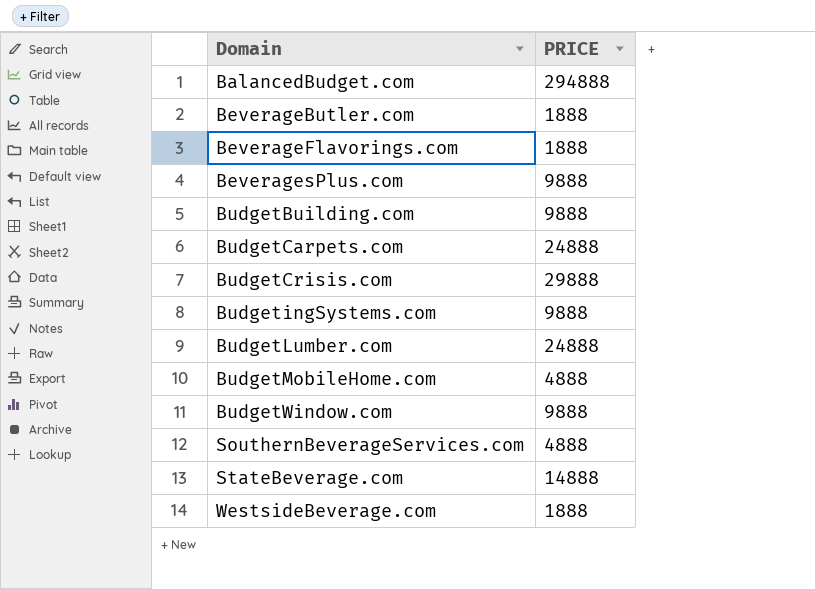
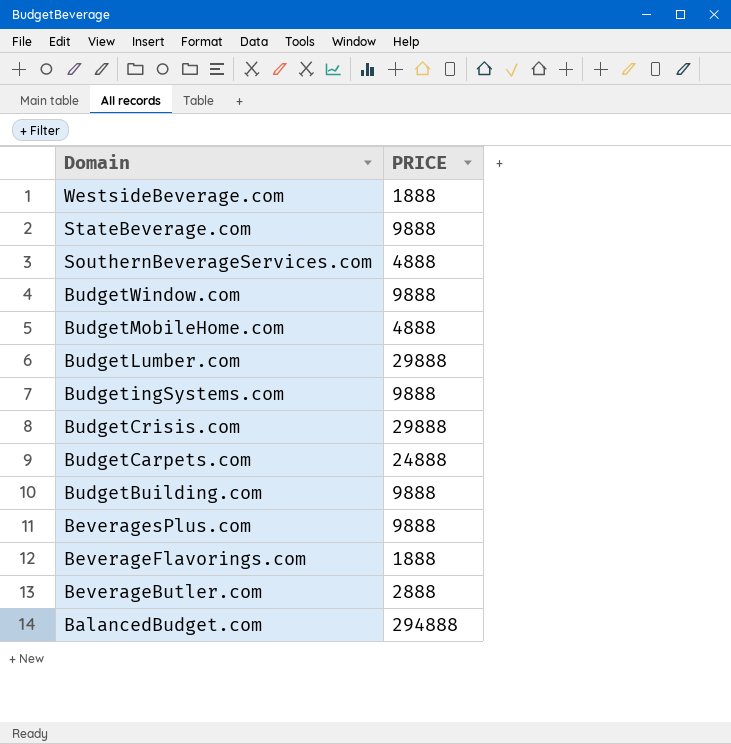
row order: Domain ascending -> Domain descending
StateBeverage.com | PRICE: 14888 -> 9888
BudgetLumber.com | PRICE: 24888 -> 29888
BeverageButler.com | PRICE: 1888 -> 2888

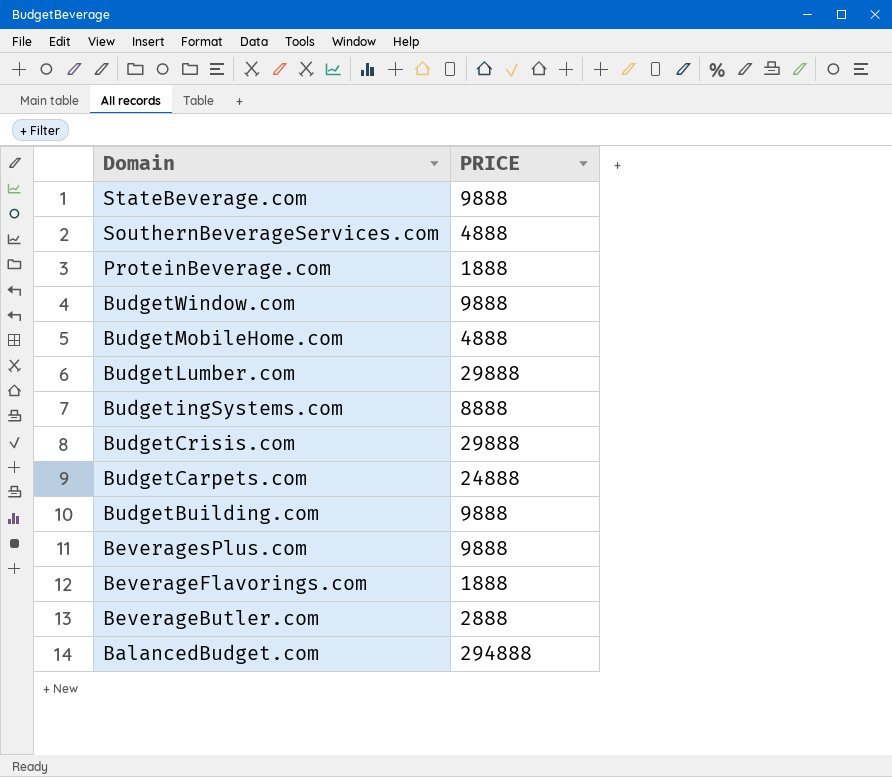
row WestsideBeverage.com: 1888 -> none
row ProteinBeverage.com: none -> 1888
BudgetingSystems.com | PRICE: 9888 -> 8888

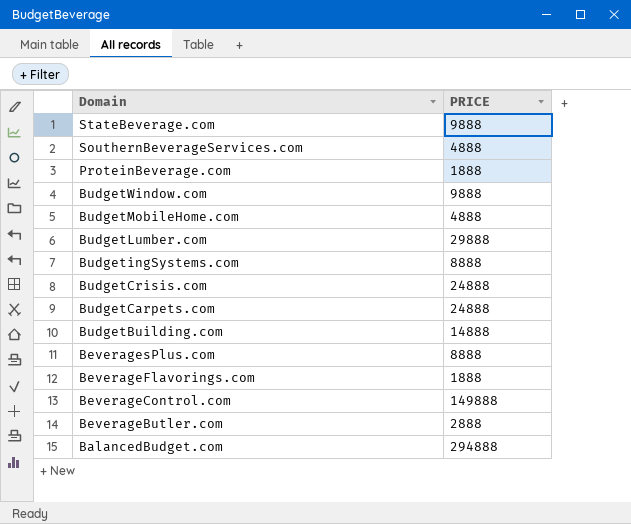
BudgetCrisis.com | PRICE: 29888 -> 24888
BudgetBuilding.com | PRICE: 9888 -> 14888
BeveragesPlus.com | PRICE: 9888 -> 8888
row BeverageControl.com: none -> 149888

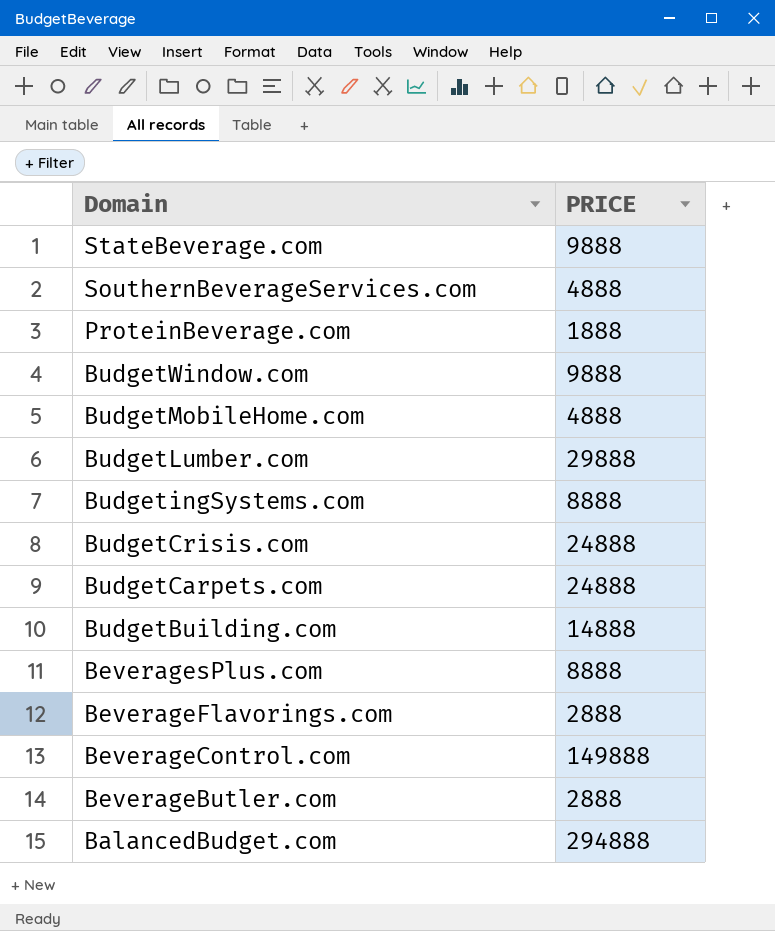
BeverageFlavorings.com | PRICE: 1888 -> 2888

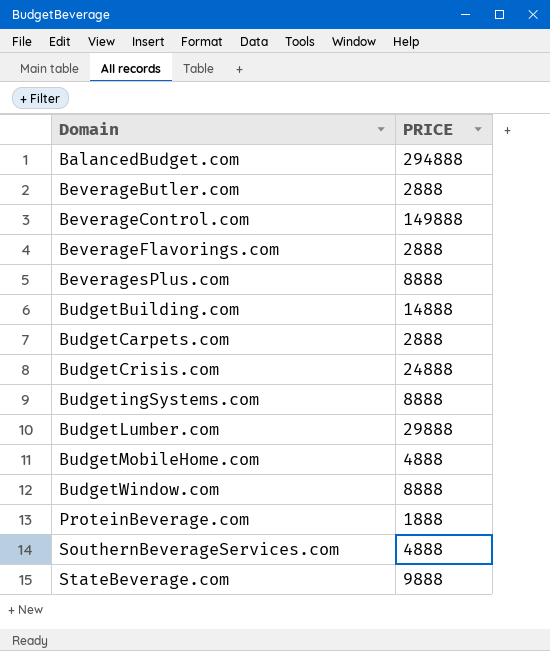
row order: Domain descending -> Domain ascending
BudgetCarpets.com | PRICE: 24888 -> 2888
BudgetWindow.com | PRICE: 9888 -> 8888

